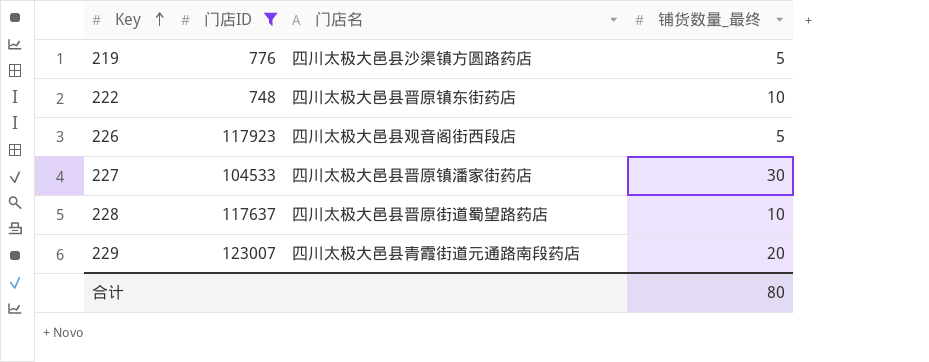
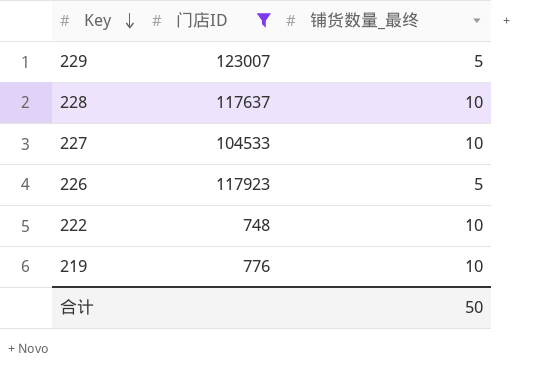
row order: Key ascending -> Key descending
column 门店名 | position: 3 -> none
229 | 铺货数量_最终: 20 -> 5
227 | 铺货数量_最终: 30 -> 10
219 | 铺货数量_最终: 5 -> 10
合计 | 铺货数量_最终: 80 -> 50

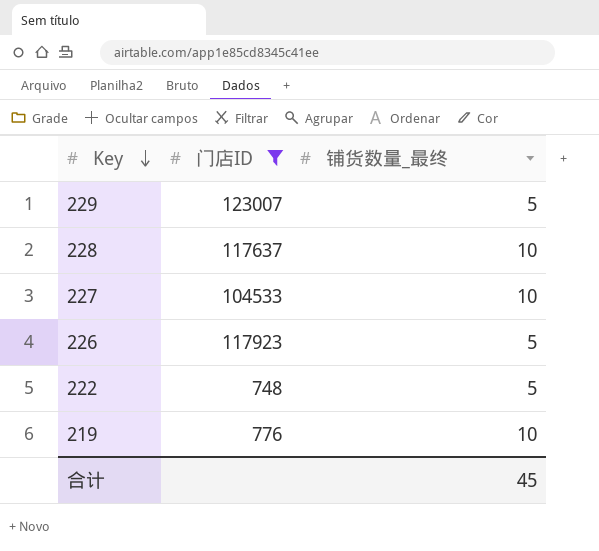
222 | 铺货数量_最终: 10 -> 5
合计 | 铺货数量_最终: 50 -> 45

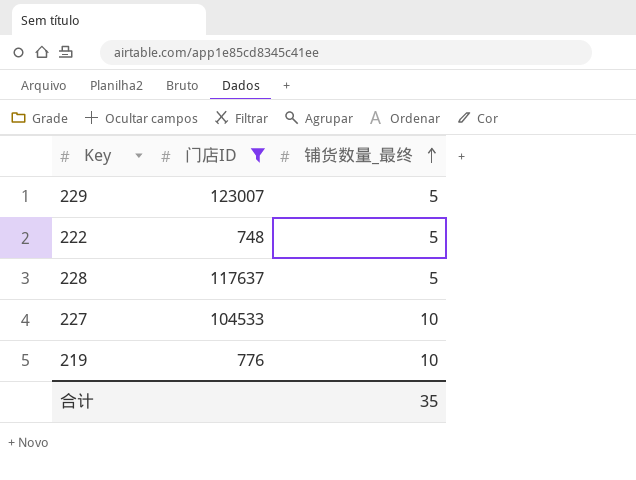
row order: Key descending -> 铺货数量_最终 ascending
row 226: 117923 | 5 -> none
228 | 铺货数量_最终: 10 -> 5
合计 | 铺货数量_最终: 45 -> 35

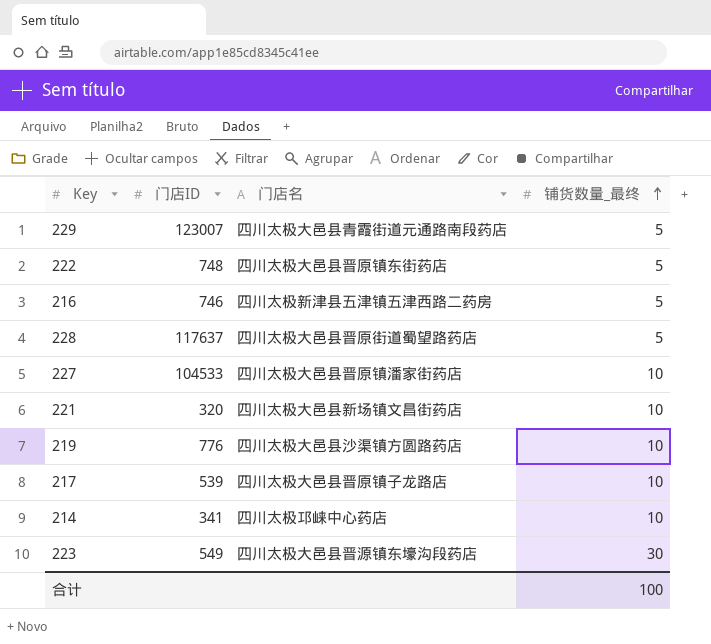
filter: 门店ID >= 748 -> none
column 门店名 | position: none -> 3
合计 | 铺货数量_最终: 35 -> 100

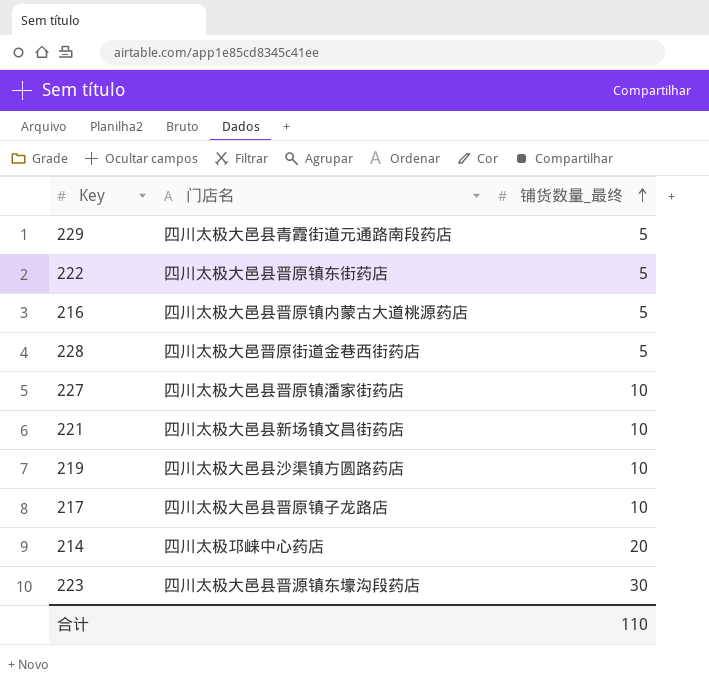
column 门店ID | position: 2 -> none
216 | 门店名: 四川太极新津县五津镇五津西路二药房 -> 四川太极大邑县晋原镇内蒙古大道桃源药店
228 | 门店名: 四川太极大邑县晋原街道蜀望路药店 -> 四川太极大邑晋原街道金巷西街药店
214 | 铺货数量_最终: 10 -> 20
合计 | 铺货数量_最终: 100 -> 110

